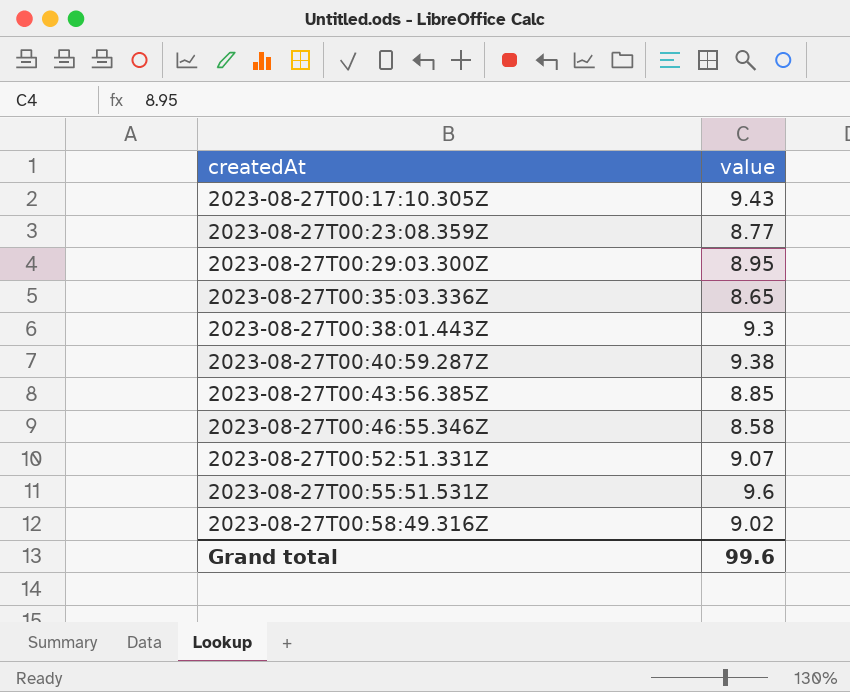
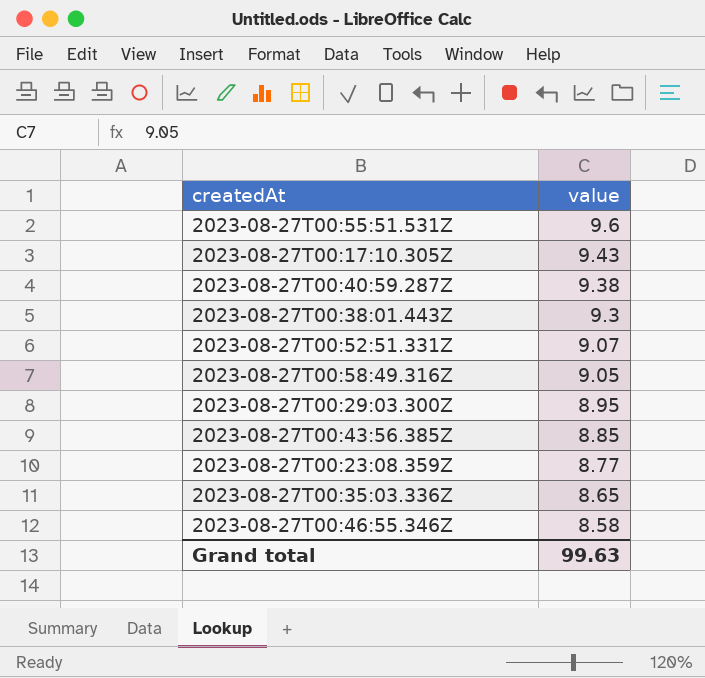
row order: createdAt ascending -> value descending
2023-08-27T00:58:49.316Z | value: 9.02 -> 9.05
Grand total | value: 99.6 -> 99.63

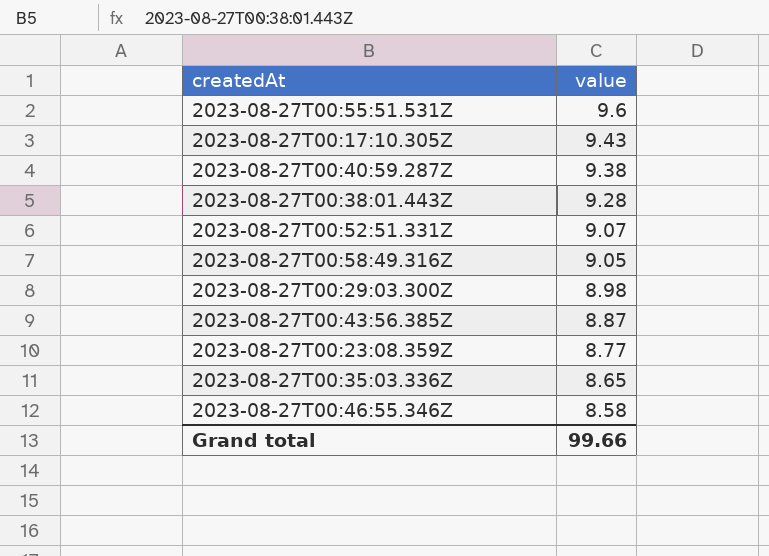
2023-08-27T00:38:01.443Z | value: 9.3 -> 9.28
2023-08-27T00:29:03.300Z | value: 8.95 -> 8.98
2023-08-27T00:43:56.385Z | value: 8.85 -> 8.87
Grand total | value: 99.63 -> 99.66

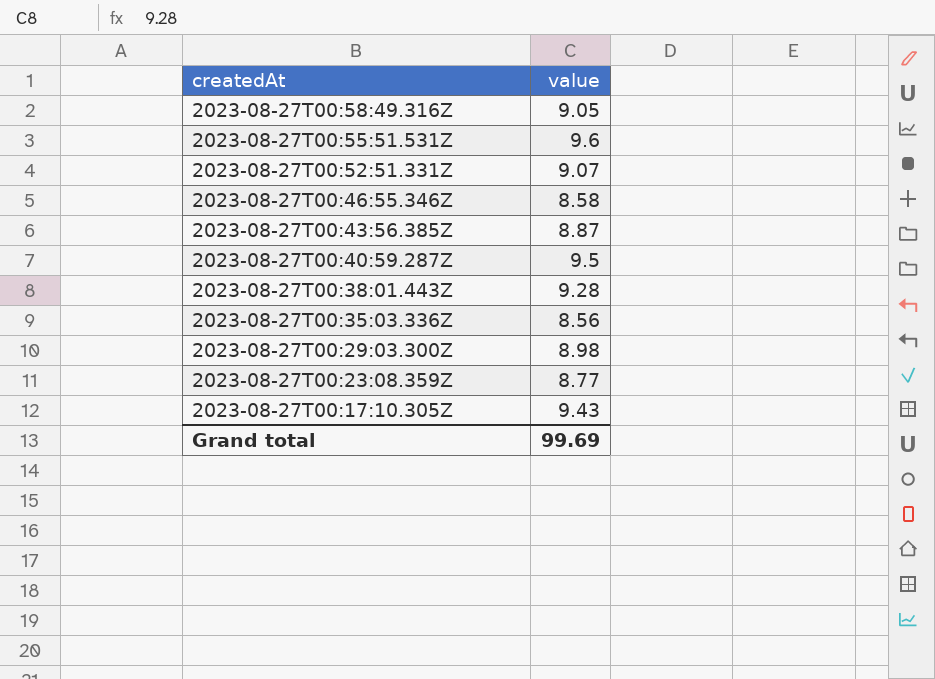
row order: value descending -> createdAt descending
2023-08-27T00:40:59.287Z | value: 9.38 -> 9.5
2023-08-27T00:35:03.336Z | value: 8.65 -> 8.56
Grand total | value: 99.66 -> 99.69

